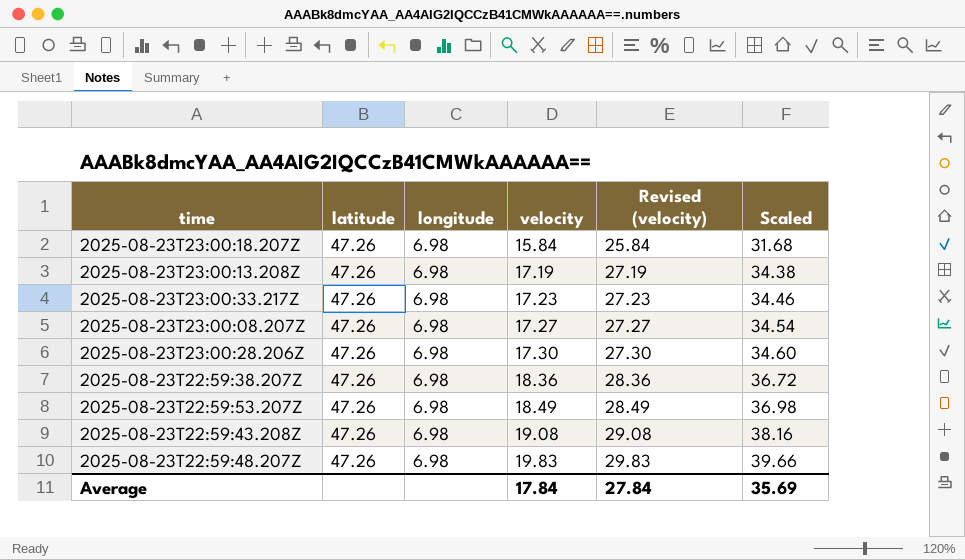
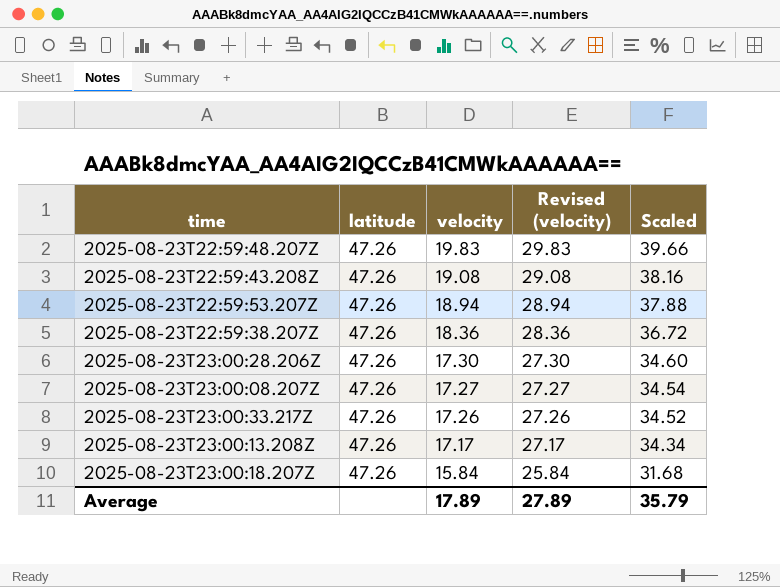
row order: velocity ascending -> velocity descending
column longitude | position: 3 -> none
2025-08-23T22:59:53.207Z | velocity: 18.49 -> 18.94
2025-08-23T22:59:53.207Z | Revised (velocity): 28.49 -> 28.94
2025-08-23T22:59:53.207Z | Scaled: 36.98 -> 37.88
2025-08-23T23:00:33.217Z | velocity: 17.23 -> 17.26
2025-08-23T23:00:33.217Z | Revised (velocity): 27.23 -> 27.26
2025-08-23T23:00:33.217Z | Scaled: 34.46 -> 34.52
2025-08-23T23:00:13.208Z | velocity: 17.19 -> 17.17
2025-08-23T23:00:13.208Z | Revised (velocity): 27.19 -> 27.17
2025-08-23T23:00:13.208Z | Scaled: 34.38 -> 34.34
Average | velocity: 17.84 -> 17.89
Average | Revised (velocity): 27.84 -> 27.89
Average | Scaled: 35.69 -> 35.79

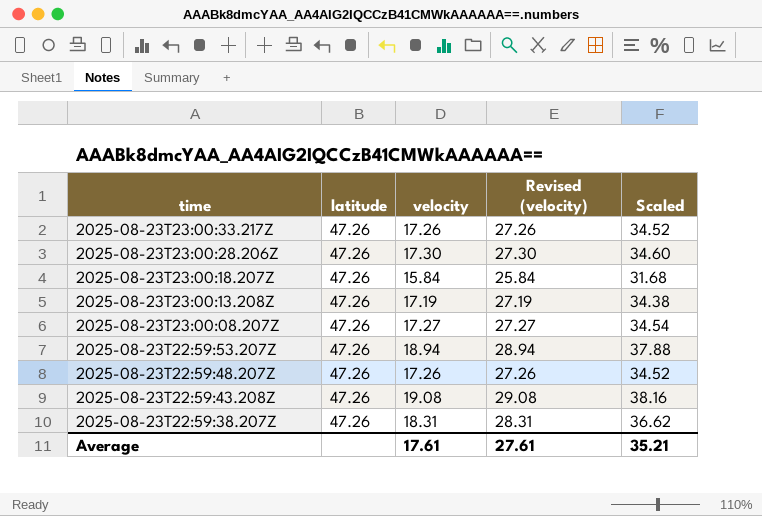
row order: velocity descending -> time descending
2025-08-23T23:00:13.208Z | velocity: 17.17 -> 17.19
2025-08-23T23:00:13.208Z | Revised (velocity): 27.17 -> 27.19
2025-08-23T23:00:13.208Z | Scaled: 34.34 -> 34.38
2025-08-23T22:59:48.207Z | velocity: 19.83 -> 17.26
2025-08-23T22:59:48.207Z | Revised (velocity): 29.83 -> 27.26
2025-08-23T22:59:48.207Z | Scaled: 39.66 -> 34.52
2025-08-23T22:59:38.207Z | velocity: 18.36 -> 18.31
2025-08-23T22:59:38.207Z | Revised (velocity): 28.36 -> 28.31
2025-08-23T22:59:38.207Z | Scaled: 36.72 -> 36.62
Average | velocity: 17.89 -> 17.61
Average | Revised (velocity): 27.89 -> 27.61
Average | Scaled: 35.79 -> 35.21

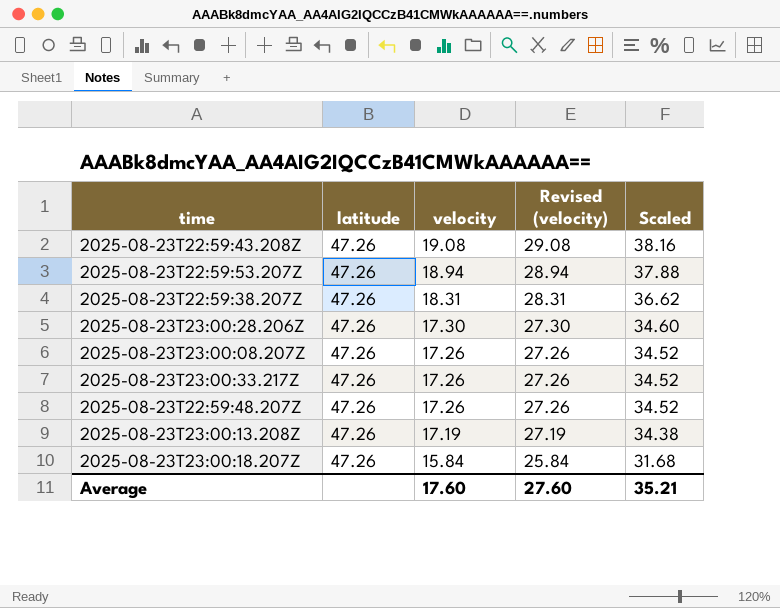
row order: time descending -> velocity descending
2025-08-23T23:00:08.207Z | velocity: 17.27 -> 17.26
2025-08-23T23:00:08.207Z | Revised (velocity): 27.27 -> 27.26
2025-08-23T23:00:08.207Z | Scaled: 34.54 -> 34.52
Average | velocity: 17.61 -> 17.60
Average | Revised (velocity): 27.61 -> 27.60

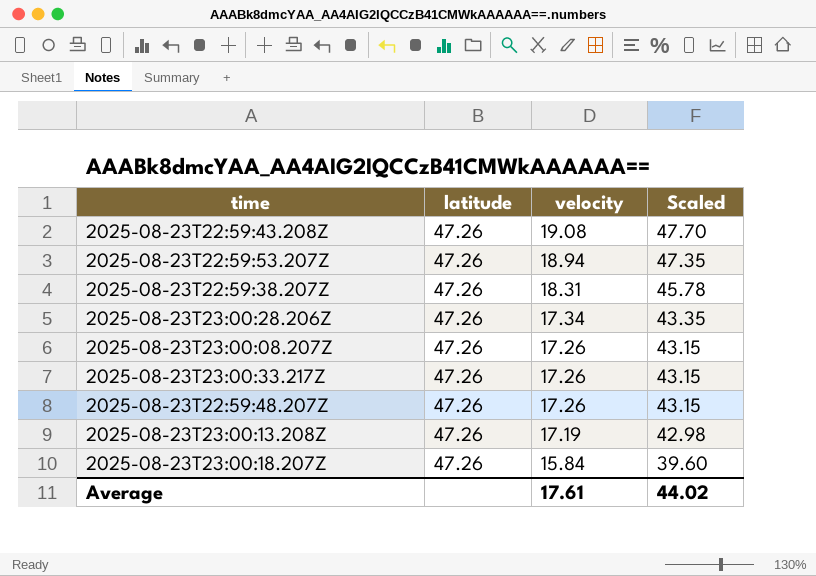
column Revised (velocity) | formula: [velocity] + 10 -> none
column Scaled | formula: [velocity] * 2 -> [velocity] * 2.5
2025-08-23T23:00:28.206Z | velocity: 17.30 -> 17.34
Average | velocity: 17.60 -> 17.61
Average | Scaled: 35.21 -> 44.02

